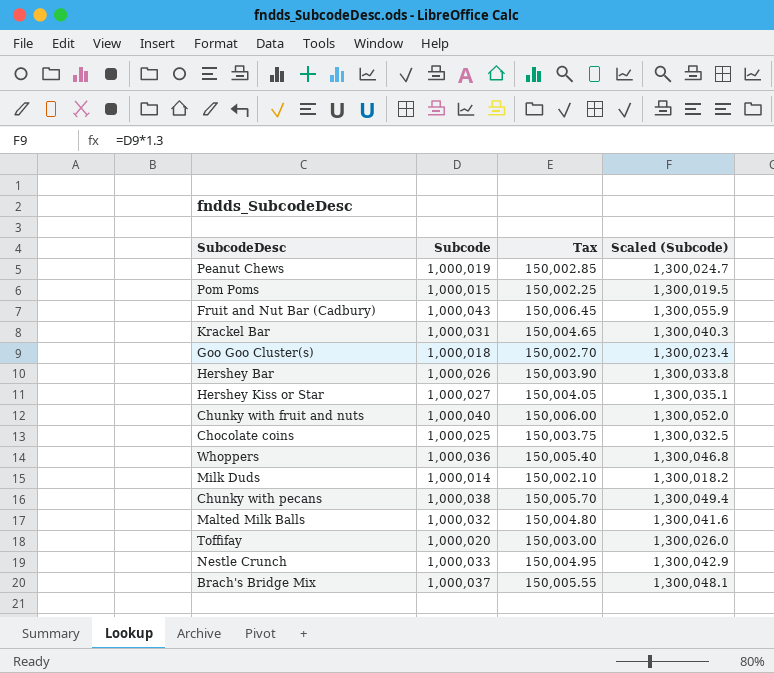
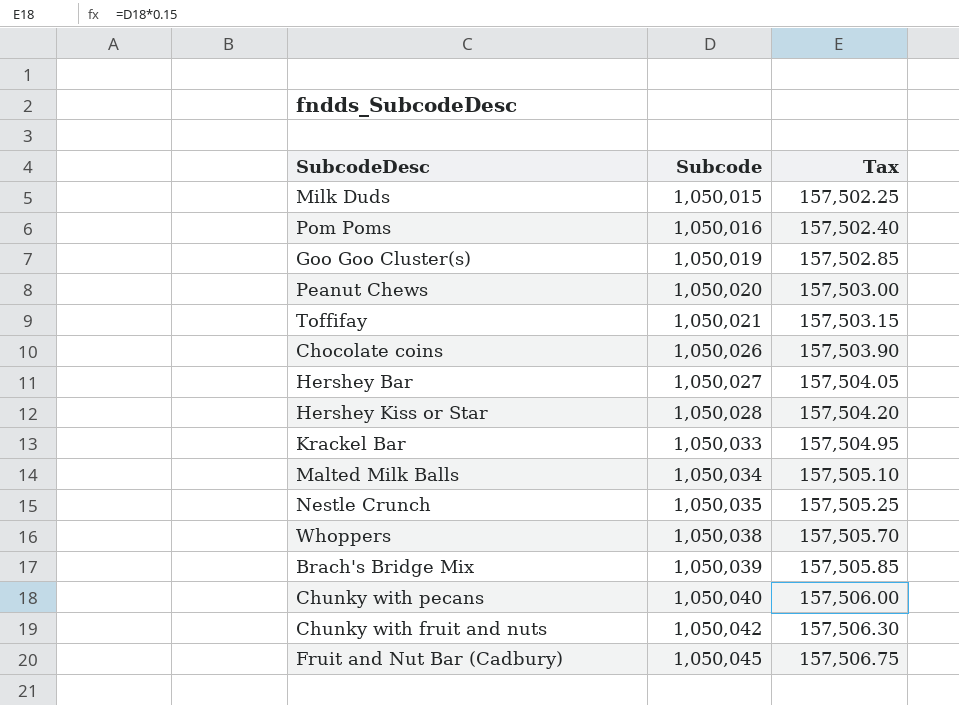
row order: none -> Subcode ascending
column Scaled (Subcode) | formula: [Subcode] * 1.3 -> none
Milk Duds | Subcode: 1,000,014 -> 1,050,015
Milk Duds | Tax: 150,002.10 -> 157,502.25
Pom Poms | Subcode: 1,000,015 -> 1,050,016
Pom Poms | Tax: 150,002.25 -> 157,502.40
Goo Goo Cluster(s) | Subcode: 1,000,018 -> 1,050,019
Goo Goo Cluster(s) | Tax: 150,002.70 -> 157,502.85
Peanut Chews | Subcode: 1,000,019 -> 1,050,020
Peanut Chews | Tax: 150,002.85 -> 157,503.00
Toffifay | Subcode: 1,000,020 -> 1,050,021
Toffifay | Tax: 150,003.00 -> 157,503.15
Chocolate coins | Subcode: 1,000,025 -> 1,050,026
Chocolate coins | Tax: 150,003.75 -> 157,503.90
Hershey Bar | Subcode: 1,000,026 -> 1,050,027
Hershey Bar | Tax: 150,003.90 -> 157,504.05
Hershey Kiss or Star | Subcode: 1,000,027 -> 1,050,028
Hershey Kiss or Star | Tax: 150,004.05 -> 157,504.20
Krackel Bar | Subcode: 1,000,031 -> 1,050,033
Krackel Bar | Tax: 150,004.65 -> 157,504.95
Malted Milk Balls | Subcode: 1,000,032 -> 1,050,034
Malted Milk Balls | Tax: 150,004.80 -> 157,505.10
Nestle Crunch | Subcode: 1,000,033 -> 1,050,035
Nestle Crunch | Tax: 150,004.95 -> 157,505.25
Whoppers | Subcode: 1,000,036 -> 1,050,038
Whoppers | Tax: 150,005.40 -> 157,505.70
Brach's Bridge Mix | Subcode: 1,000,037 -> 1,050,039
Brach's Bridge Mix | Tax: 150,005.55 -> 157,505.85
Chunky with pecans | Subcode: 1,000,038 -> 1,050,040
Chunky with pecans | Tax: 150,005.70 -> 157,506.00
Chunky with fruit and nuts | Subcode: 1,000,040 -> 1,050,042
Chunky with fruit and nuts | Tax: 150,006.00 -> 157,506.30
Fruit and Nut Bar (Cadbury) | Subcode: 1,000,043 -> 1,050,045
Fruit and Nut Bar (Cadbury) | Tax: 150,006.45 -> 157,506.75

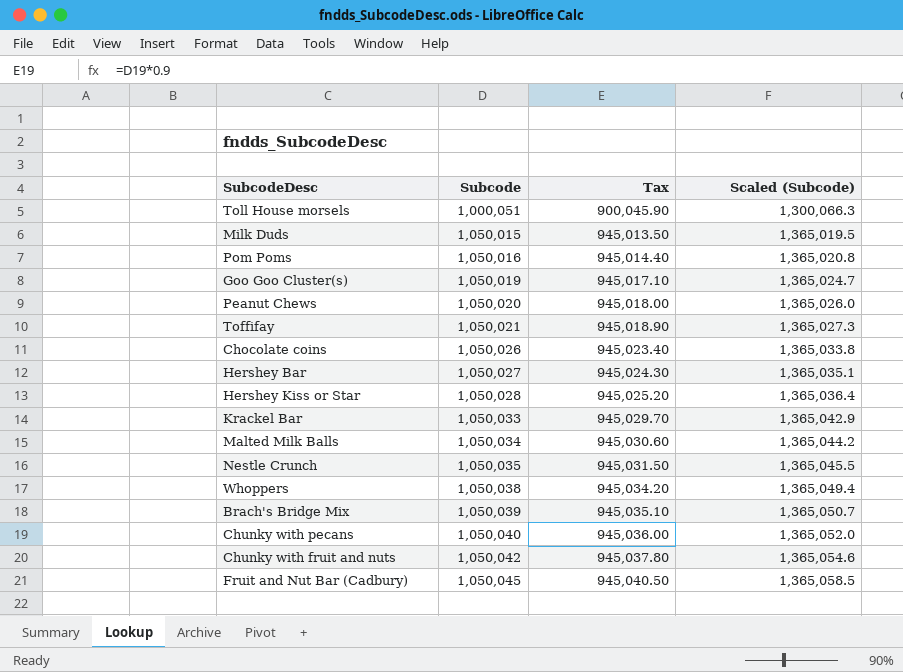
column Tax | formula: [Subcode] * 0.15 -> [Subcode] * 0.9
column Scaled (Subcode) | formula: none -> [Subcode] * 1.3
row Toll House morsels: none -> 1,000,051 | 900,045.90 | 1,300,066.3

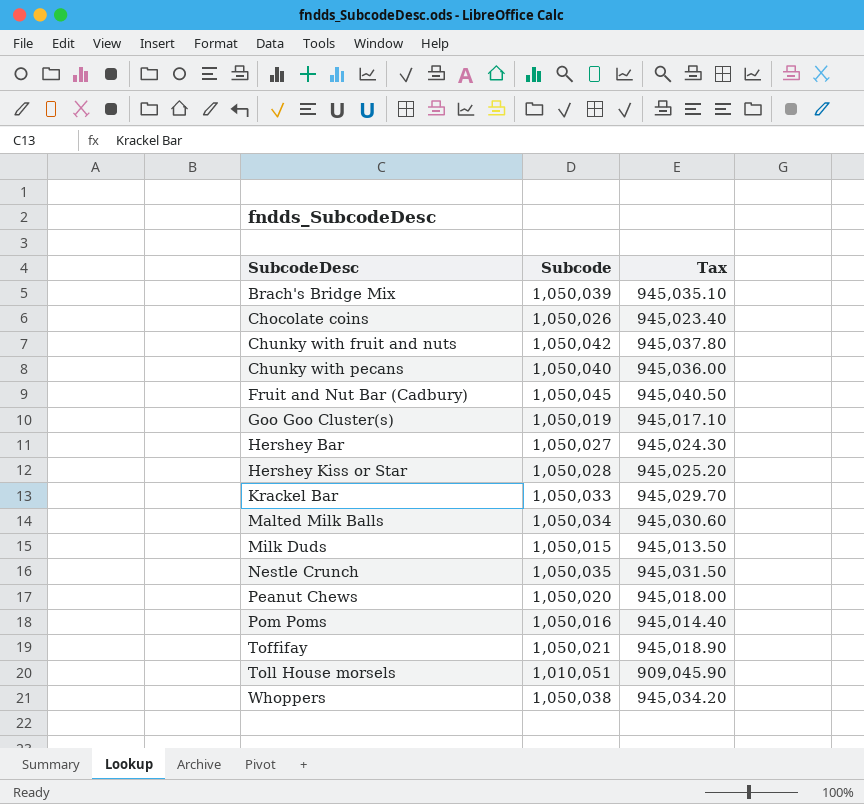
row order: Subcode ascending -> SubcodeDesc ascending
column Scaled (Subcode) | formula: [Subcode] * 1.3 -> none
Toll House morsels | Subcode: 1,000,051 -> 1,010,051
Toll House morsels | Tax: 900,045.90 -> 909,045.90

